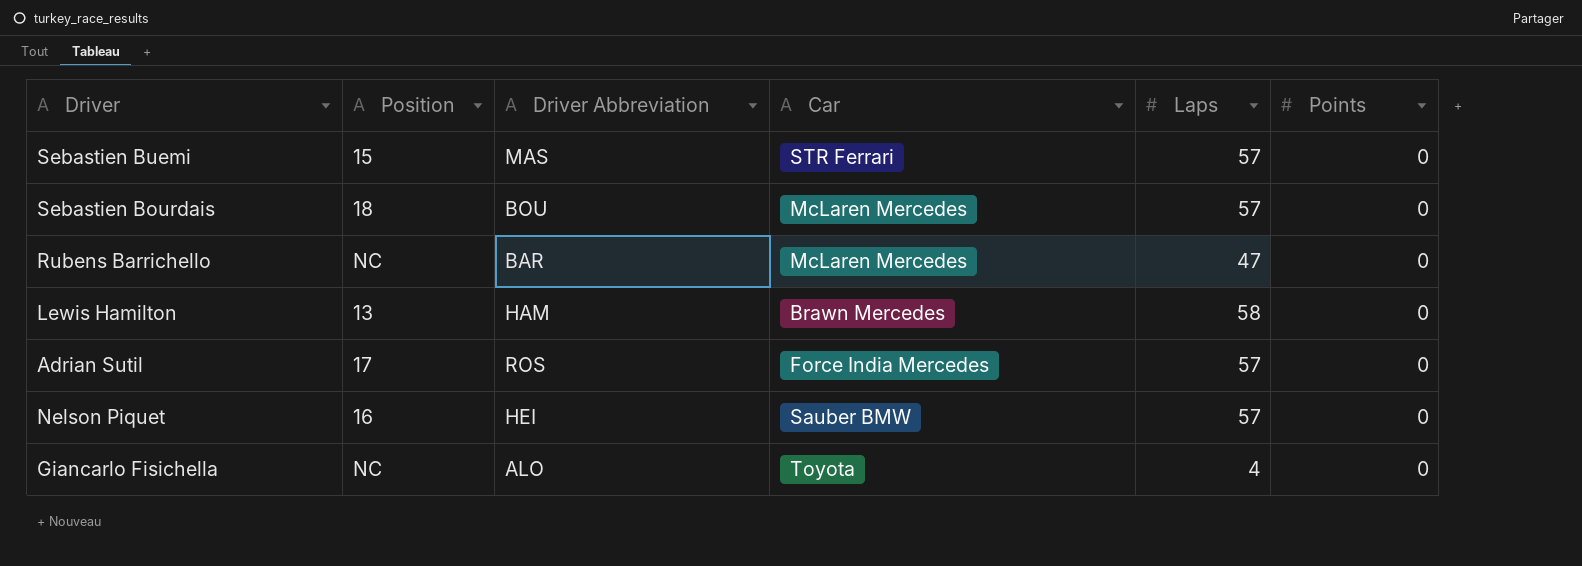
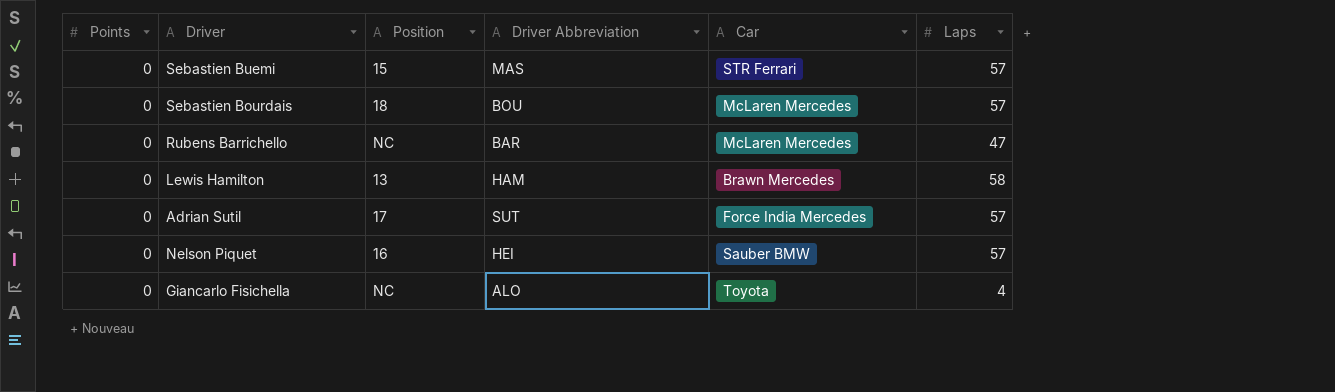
column Points | position: 6 -> 1
Adrian Sutil | Driver Abbreviation: ROS -> SUT

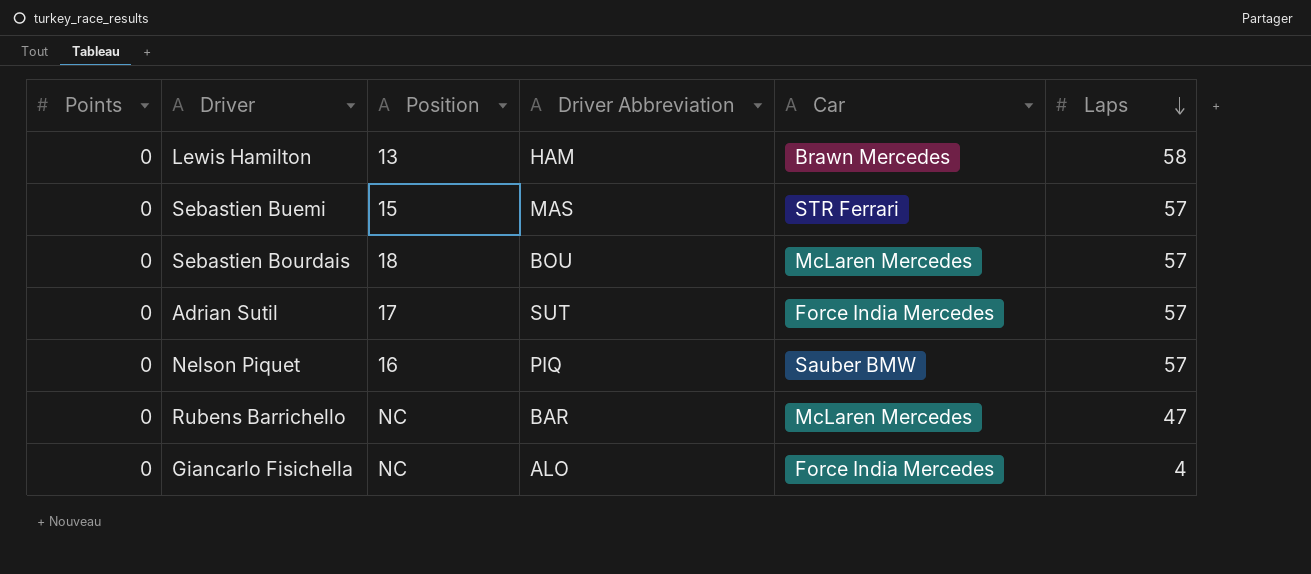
row order: none -> Laps descending
Nelson Piquet | Driver Abbreviation: HEI -> PIQ
Giancarlo Fisichella | Car: Toyota -> Force India Mercedes

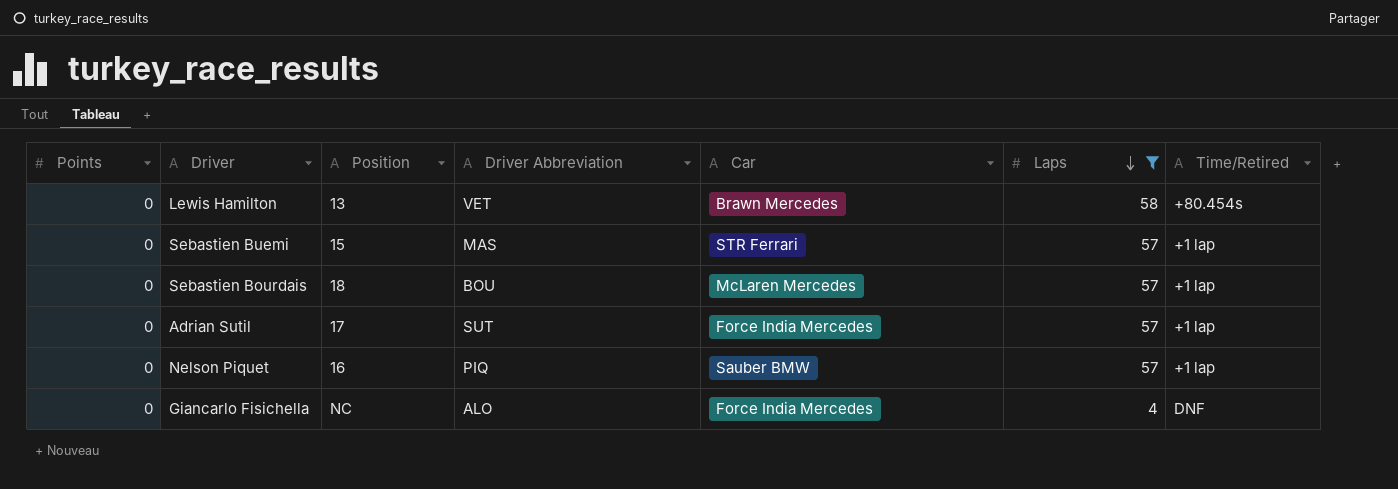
filter: none -> Laps != 47
column Time/Retired | position: none -> 7
Lewis Hamilton | Driver Abbreviation: HAM -> VET

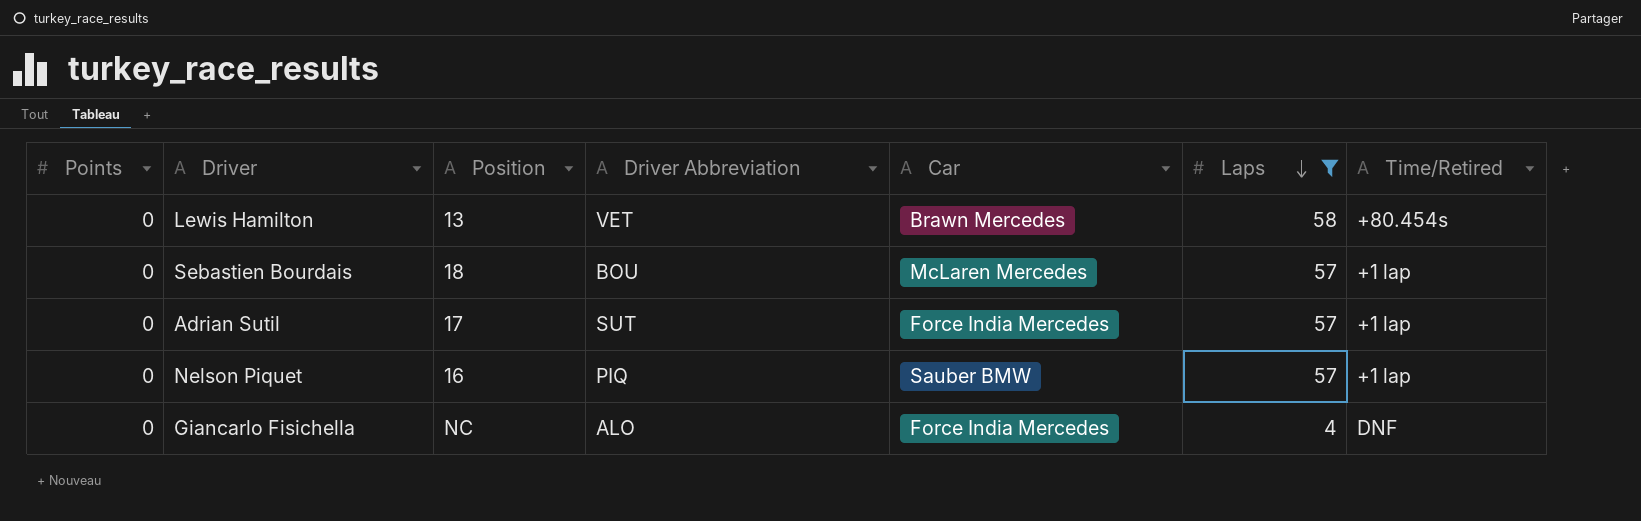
row Sebastien Buemi: 0 | 15 | MAS | STR Ferrari | 57 | +1 lap -> none

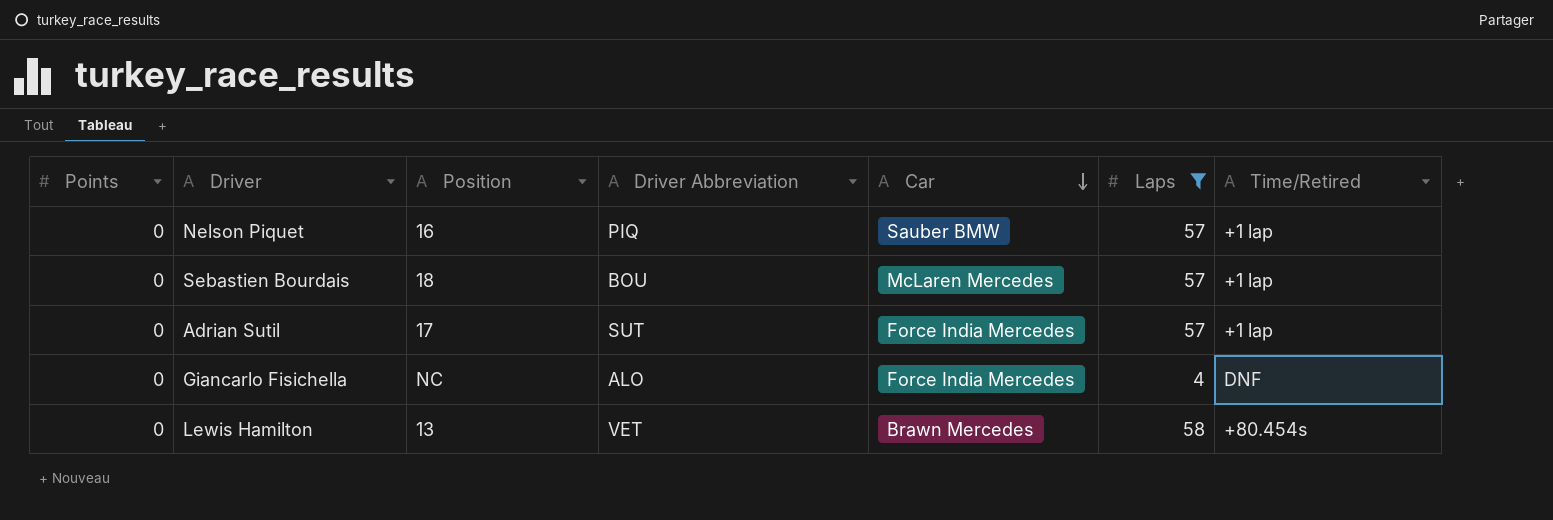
row order: Laps descending -> Car descending

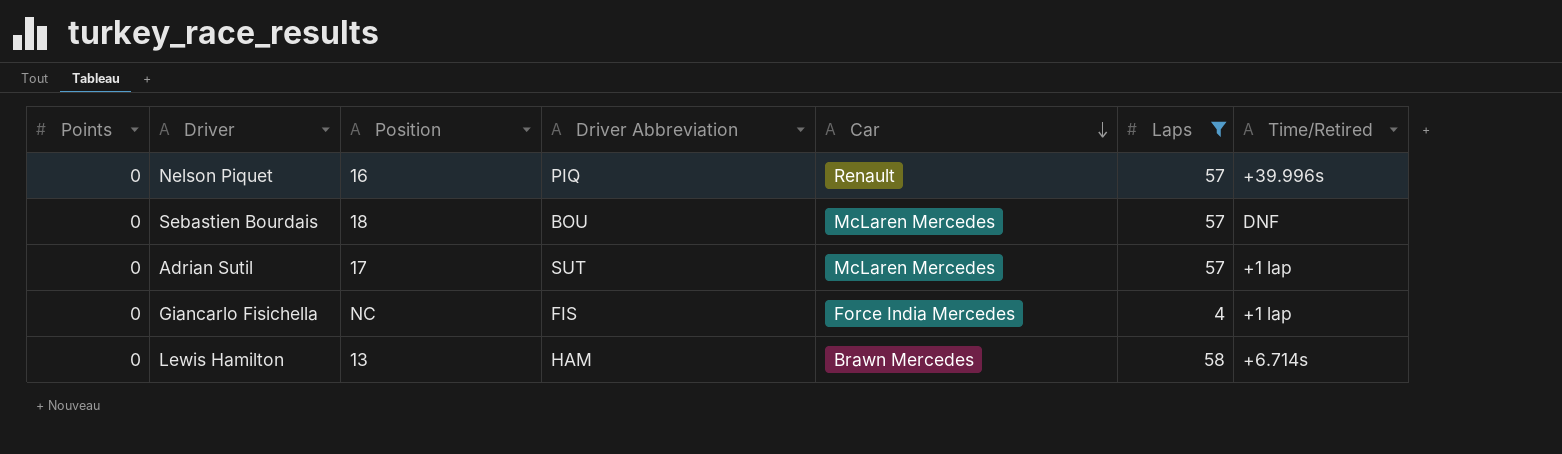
Nelson Piquet | Car: Sauber BMW -> Renault
Nelson Piquet | Time/Retired: +1 lap -> +39.996s
Sebastien Bourdais | Time/Retired: +1 lap -> DNF
Adrian Sutil | Car: Force India Mercedes -> McLaren Mercedes
Giancarlo Fisichella | Driver Abbreviation: ALO -> FIS
Giancarlo Fisichella | Time/Retired: DNF -> +1 lap
Lewis Hamilton | Driver Abbreviation: VET -> HAM
Lewis Hamilton | Time/Retired: +80.454s -> +6.714s

